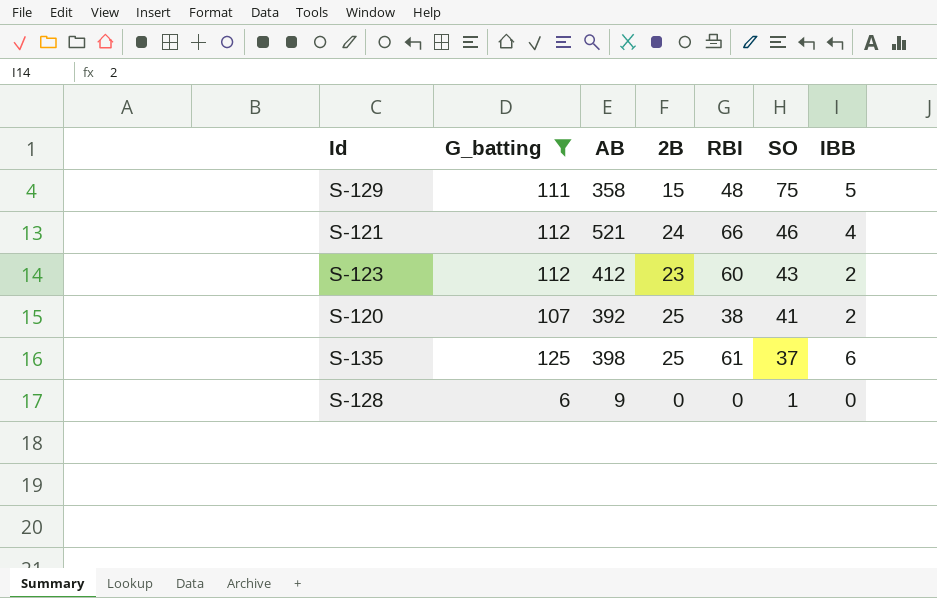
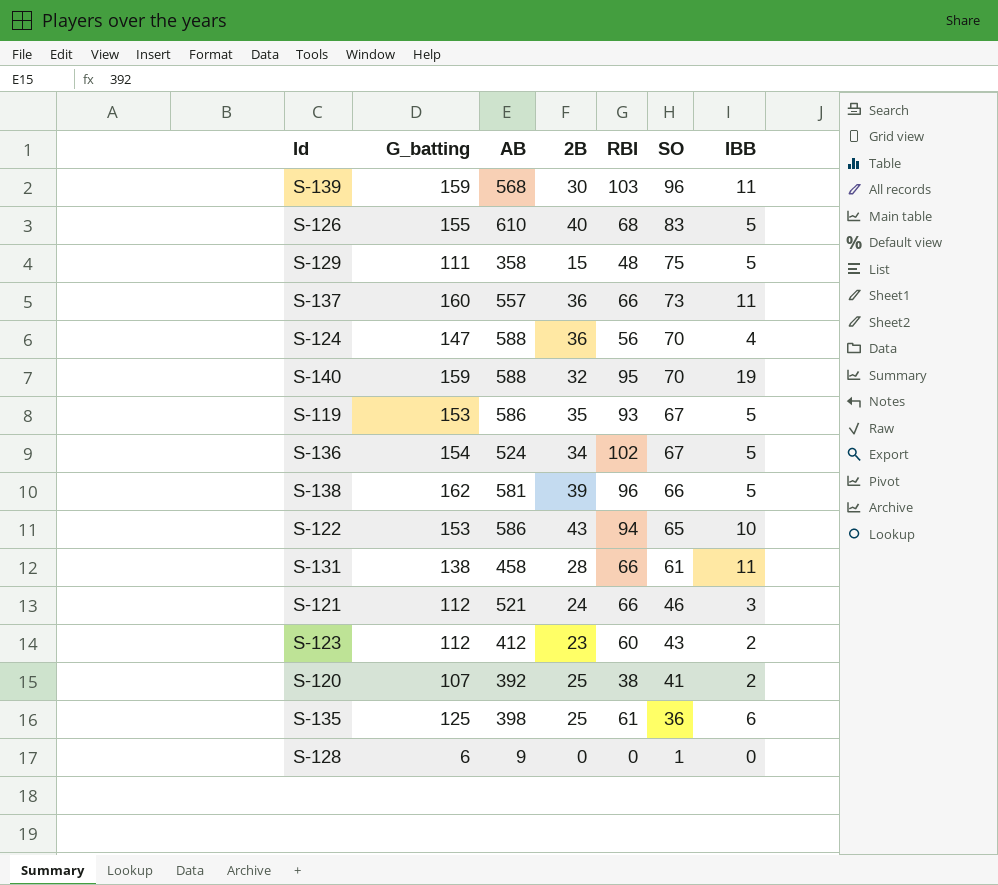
filter: G_batting <= 125 -> none
S-121 | IBB: 4 -> 3
S-135 | SO: 37 -> 36

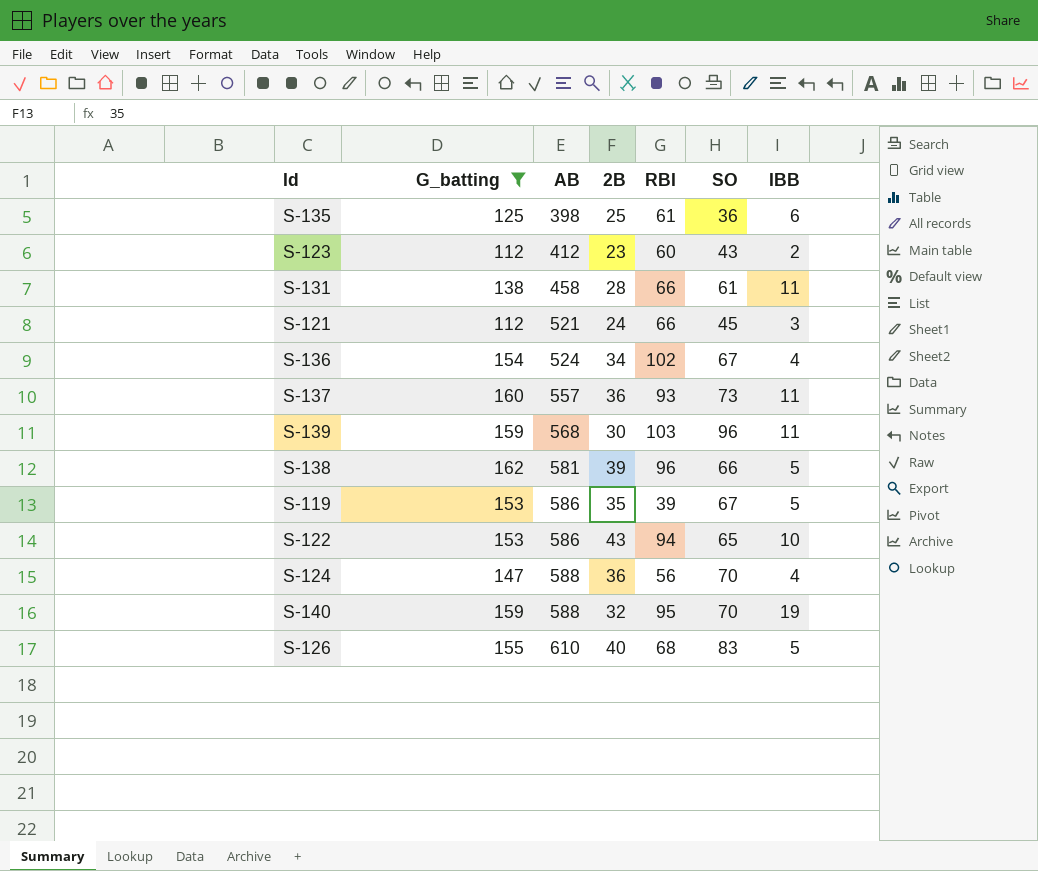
filter: none -> G_batting >= 112
row order: SO descending -> AB ascending
S-121 | SO: 46 -> 45
S-136 | IBB: 5 -> 4
S-137 | RBI: 66 -> 93
S-119 | RBI: 93 -> 39

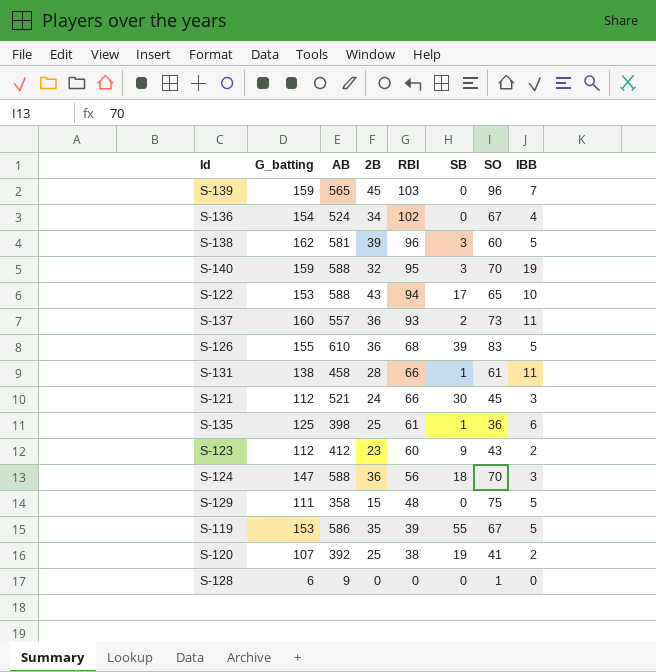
filter: G_batting >= 112 -> none
row order: AB ascending -> RBI descending
column SB | position: none -> 6
S-139 | AB: 568 -> 565
S-139 | 2B: 30 -> 45
S-139 | IBB: 11 -> 7
S-138 | SO: 66 -> 60
S-122 | AB: 586 -> 588
S-126 | 2B: 40 -> 36
S-124 | IBB: 4 -> 3

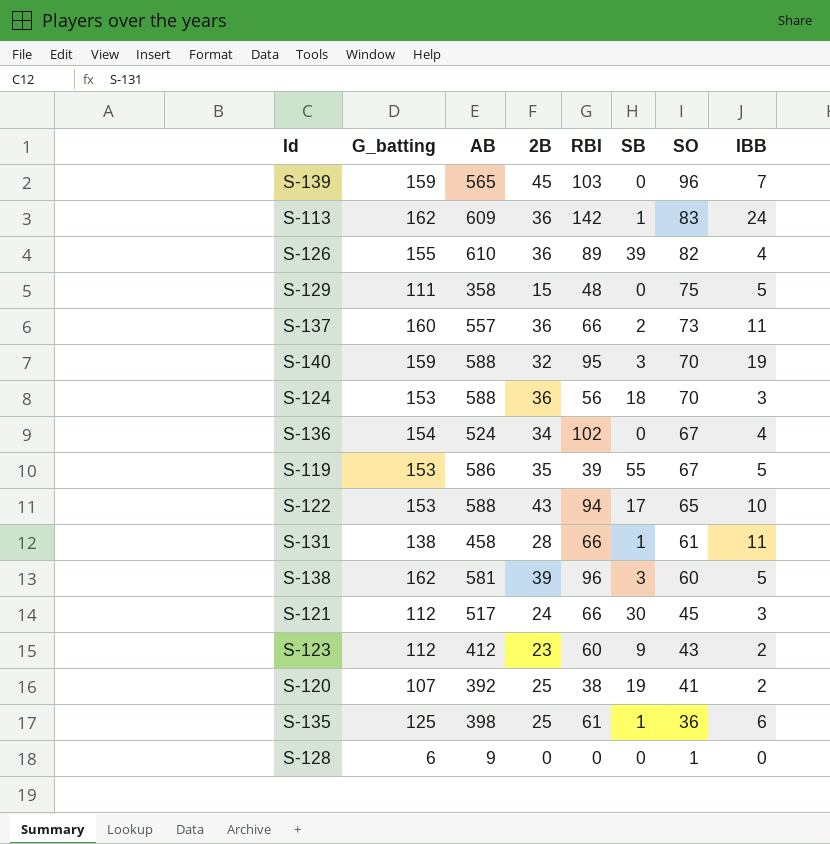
row order: RBI descending -> SO descending
row S-113: none -> 162 | 609 | 36 | 142 | 1 | 83 | 24
S-126 | RBI: 68 -> 89
S-126 | SO: 83 -> 82
S-126 | IBB: 5 -> 4
S-137 | RBI: 93 -> 66
S-124 | G_batting: 147 -> 153
S-121 | AB: 521 -> 517

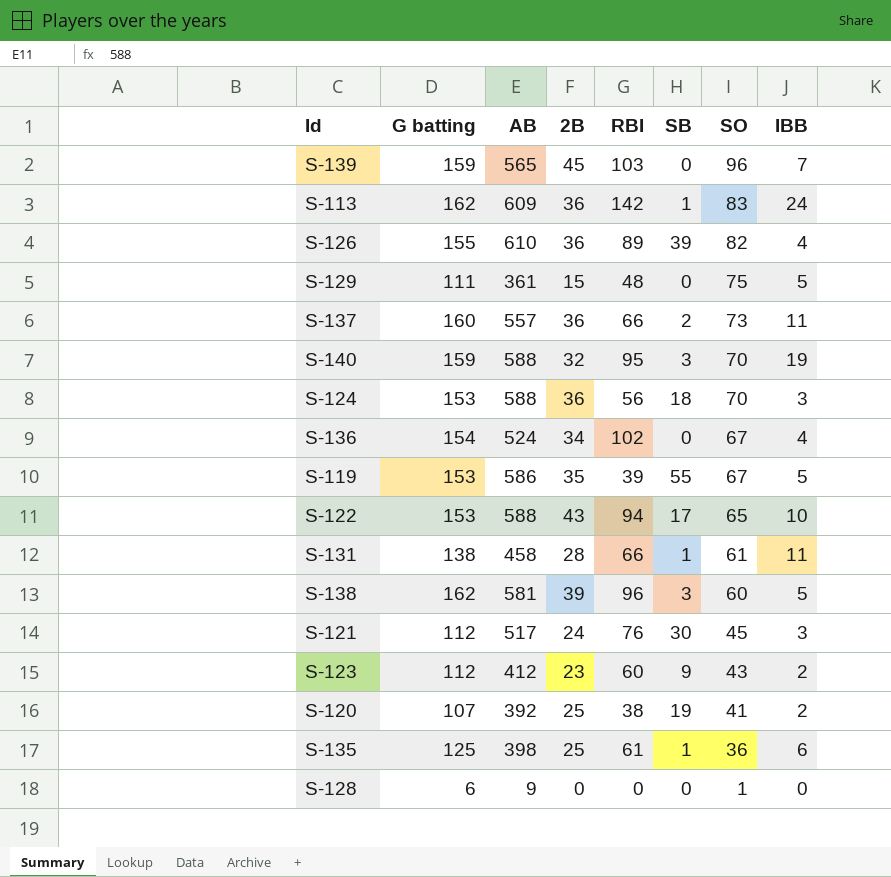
column name: G_batting -> G batting
S-129 | AB: 358 -> 361
S-121 | RBI: 66 -> 76

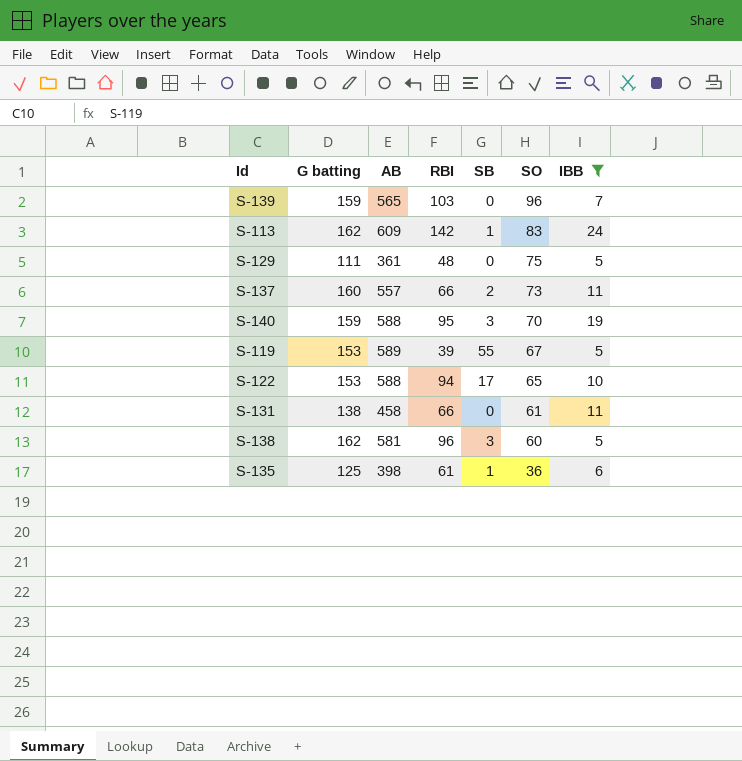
filter: none -> IBB >= 5
column 2B | position: 4 -> none
S-119 | AB: 586 -> 589
S-131 | SB: 1 -> 0

